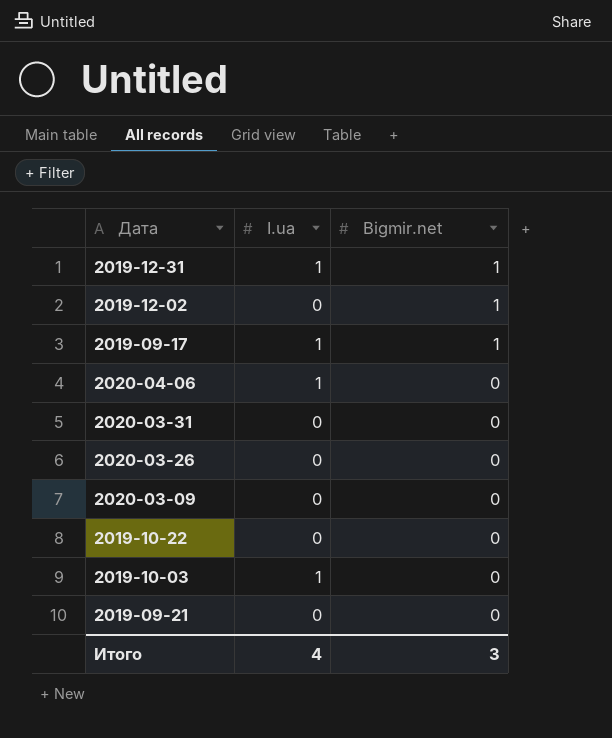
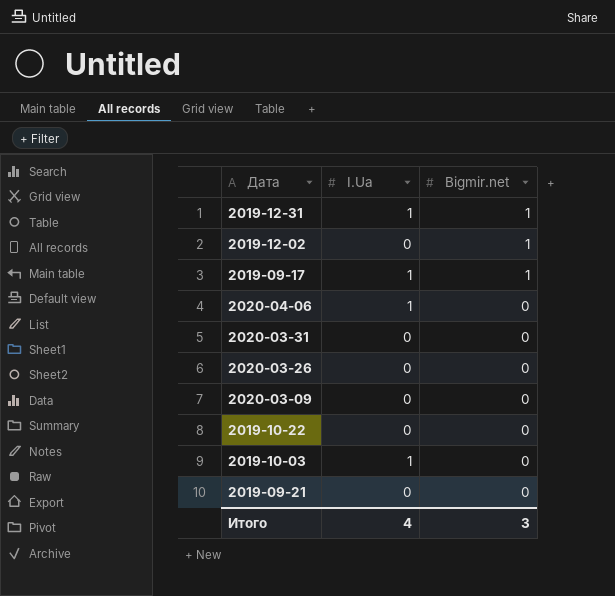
column name: I.ua -> I.Ua

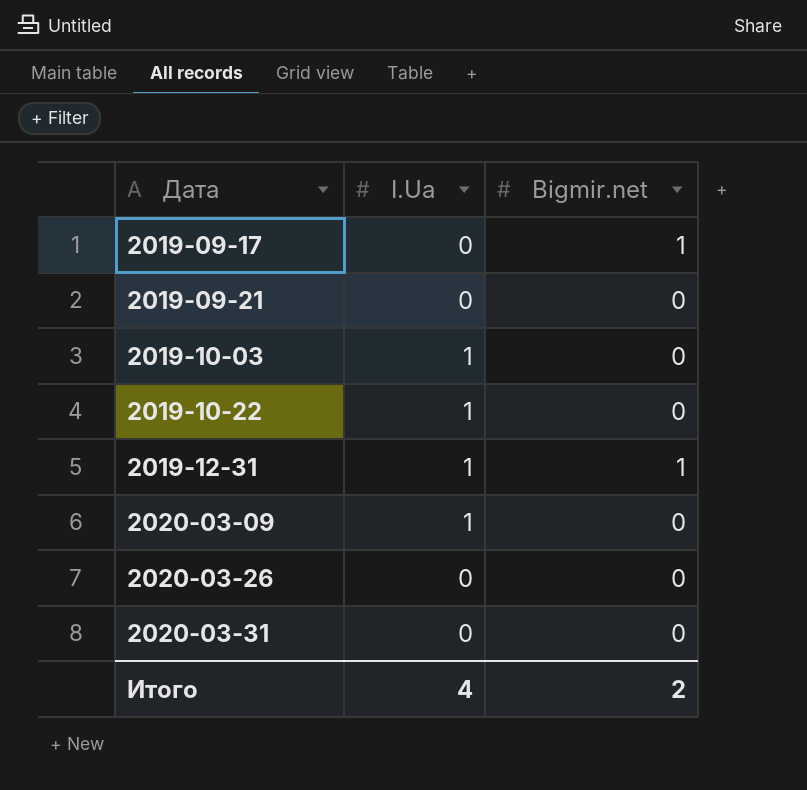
row order: Bigmir.net descending -> Дата ascending
row 2019-12-02: 0 | 1 -> none
row 2020-04-06: 1 | 0 -> none
2019-09-17 | I.Ua: 1 -> 0
2019-10-22 | I.Ua: 0 -> 1
2020-03-09 | I.Ua: 0 -> 1
Итого | Bigmir.net: 3 -> 2

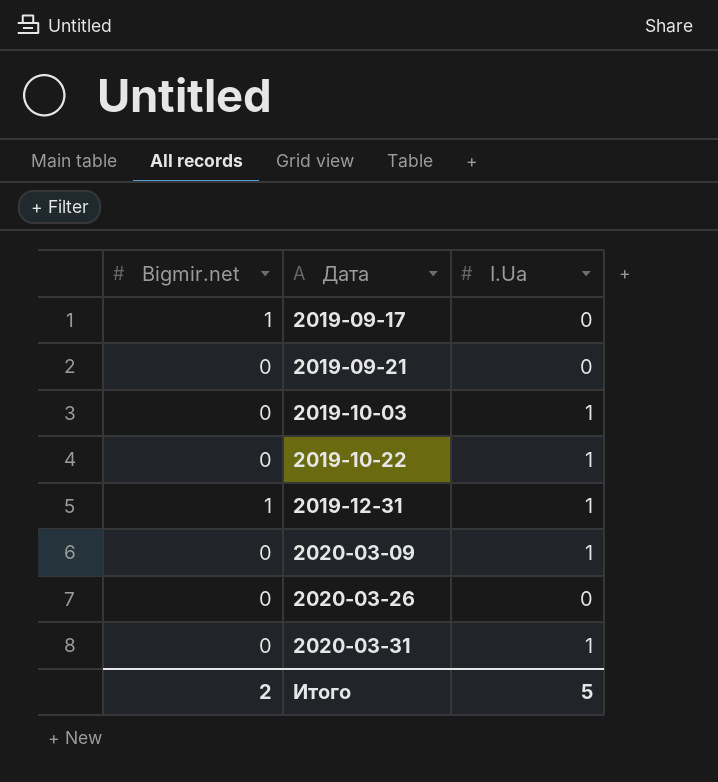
column Bigmir.net | position: 3 -> 1
2020-03-31 | I.Ua: 0 -> 1
Итого | I.Ua: 4 -> 5

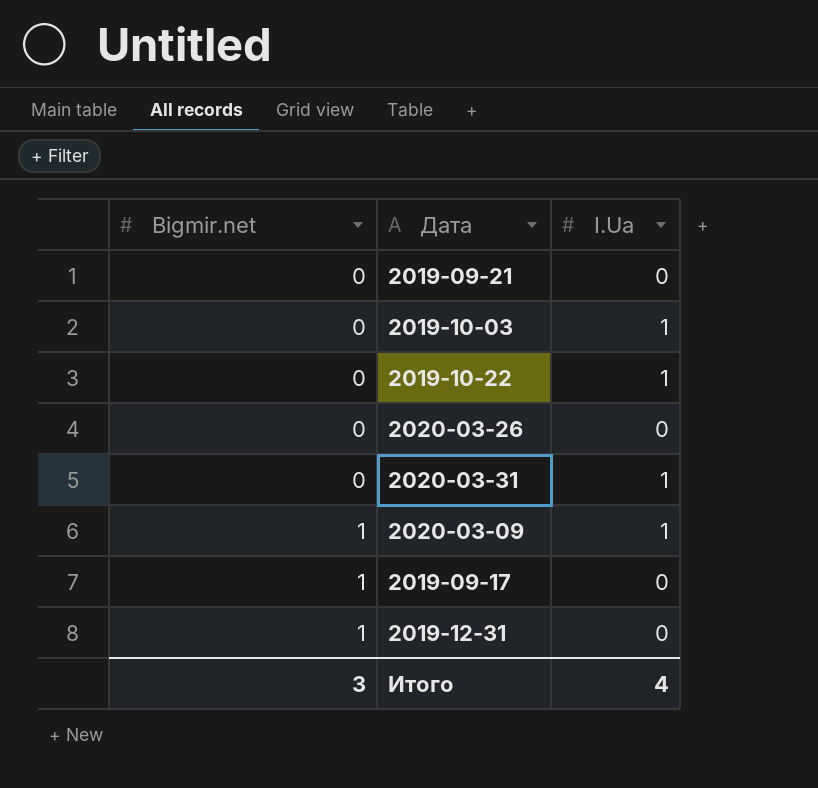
row order: Дата ascending -> Bigmir.net ascending
2020-03-09 | Bigmir.net: 0 -> 1
2019-12-31 | I.Ua: 1 -> 0
Итого | Bigmir.net: 2 -> 3
Итого | I.Ua: 5 -> 4

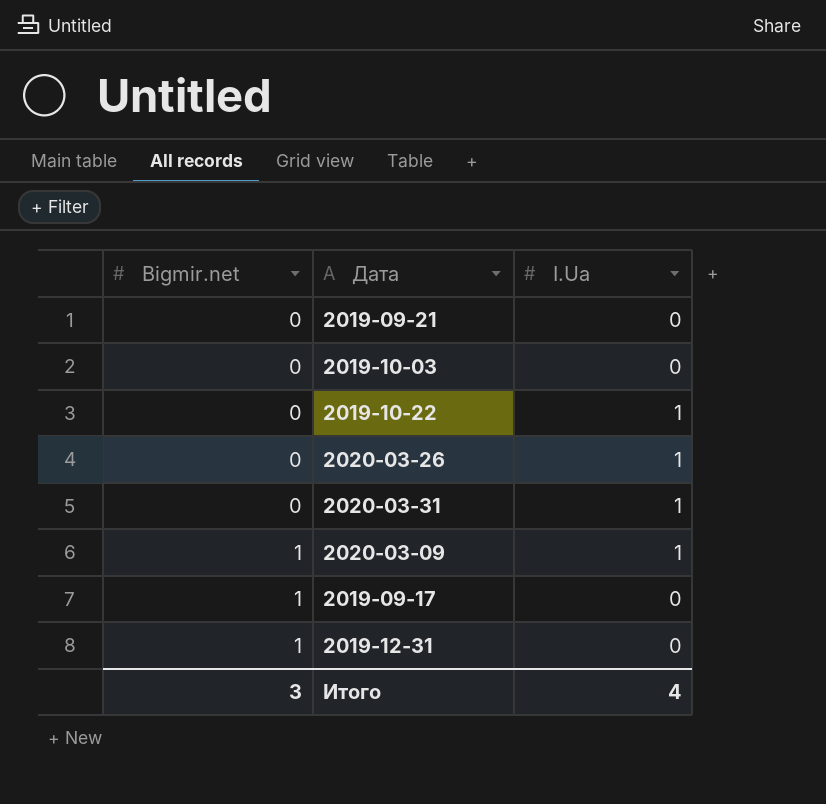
2019-10-03 | I.Ua: 1 -> 0
2020-03-26 | I.Ua: 0 -> 1

